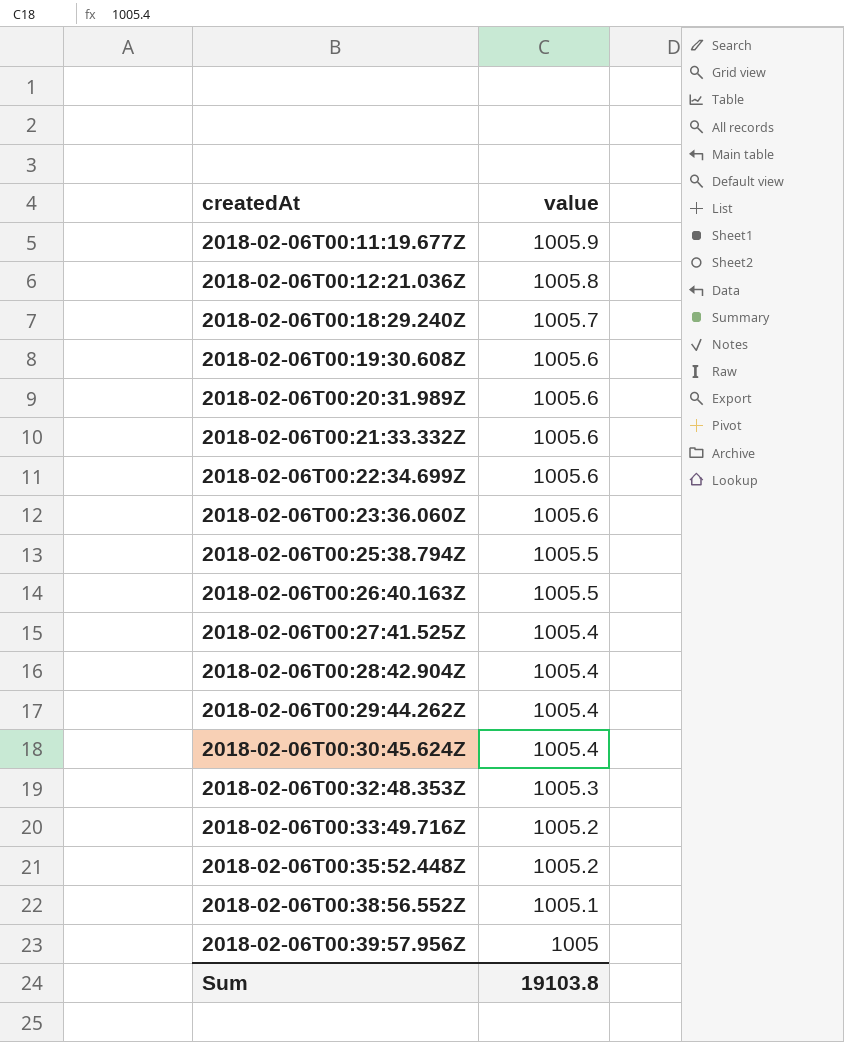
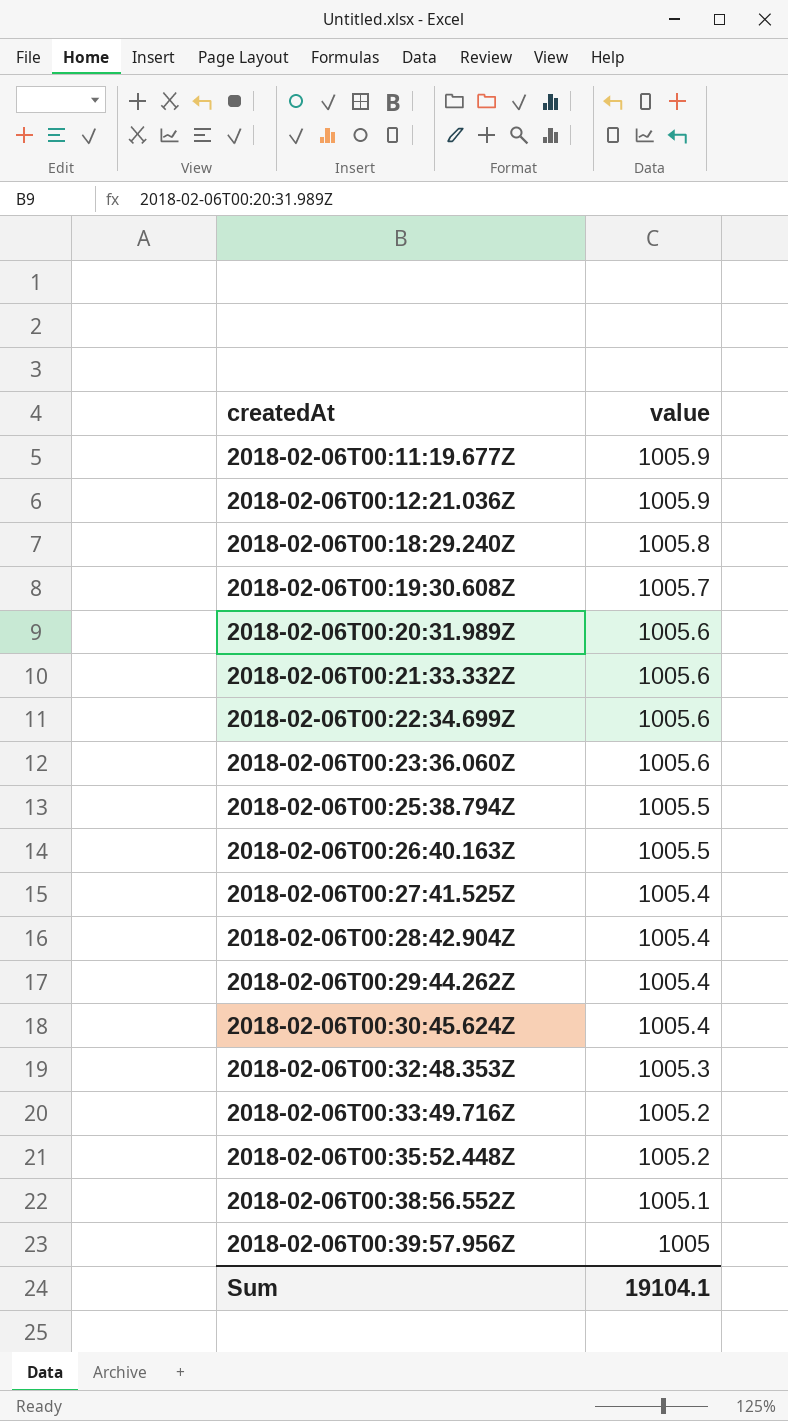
2018-02-06T00:12:21.036Z | value: 1005.8 -> 1005.9
2018-02-06T00:18:29.240Z | value: 1005.7 -> 1005.8
2018-02-06T00:19:30.608Z | value: 1005.6 -> 1005.7
Sum | value: 19103.8 -> 19104.1

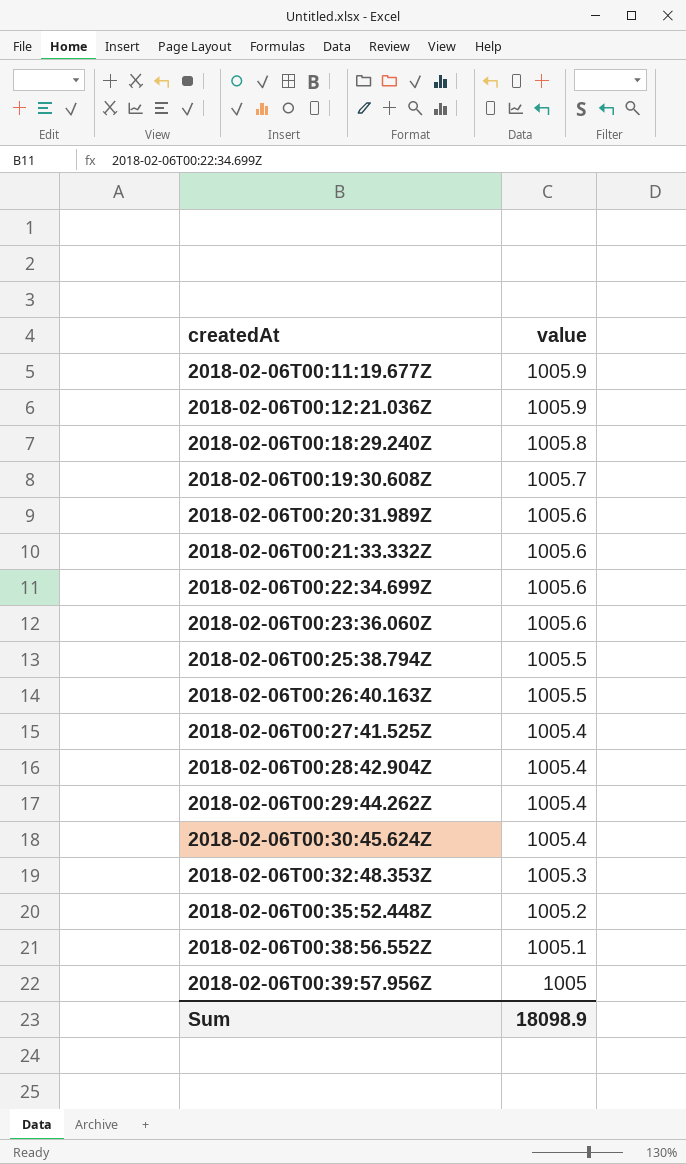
row 2018-02-06T00:33:49.716Z: 1005.2 -> none
Sum | value: 19104.1 -> 18098.9

